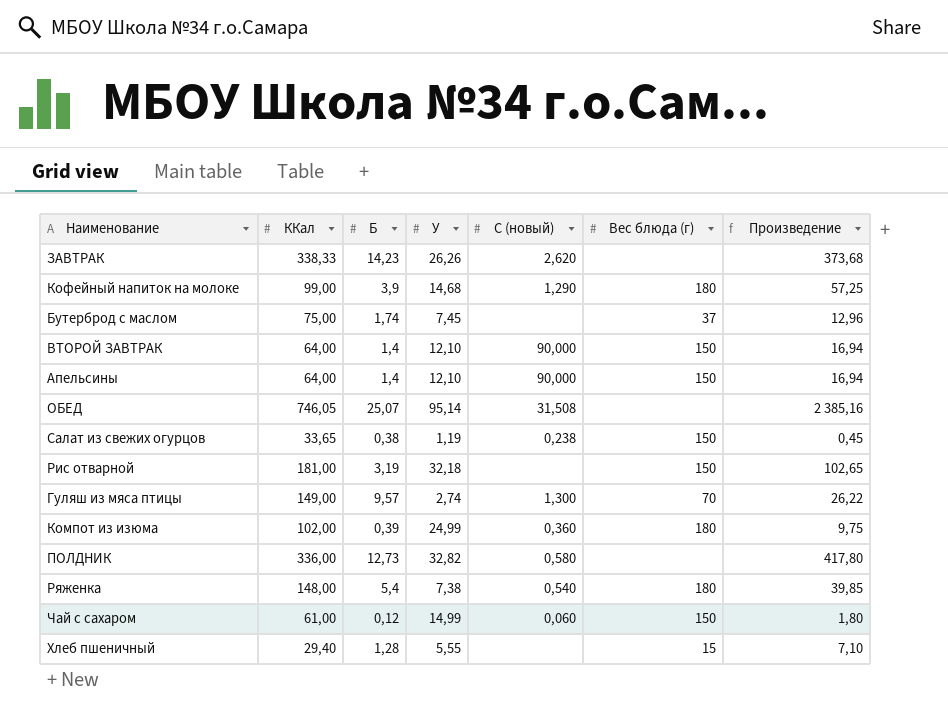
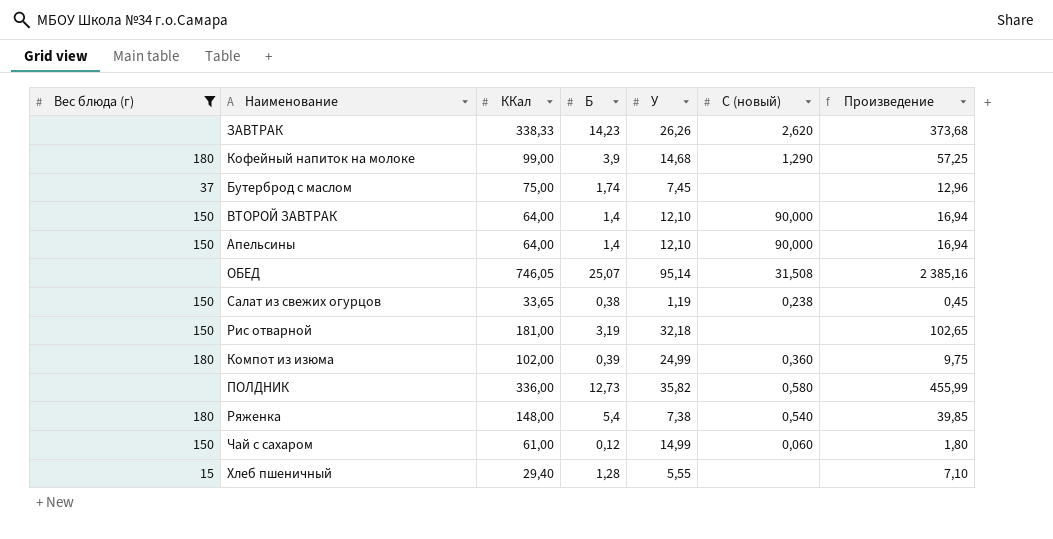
filter: none -> Вес блюда (г) != 70
column Вес блюда (г) | position: 6 -> 1
ПОЛДНИК | У: 32,82 -> 35,82
ПОЛДНИК | Произведение: 417,80 -> 455,99

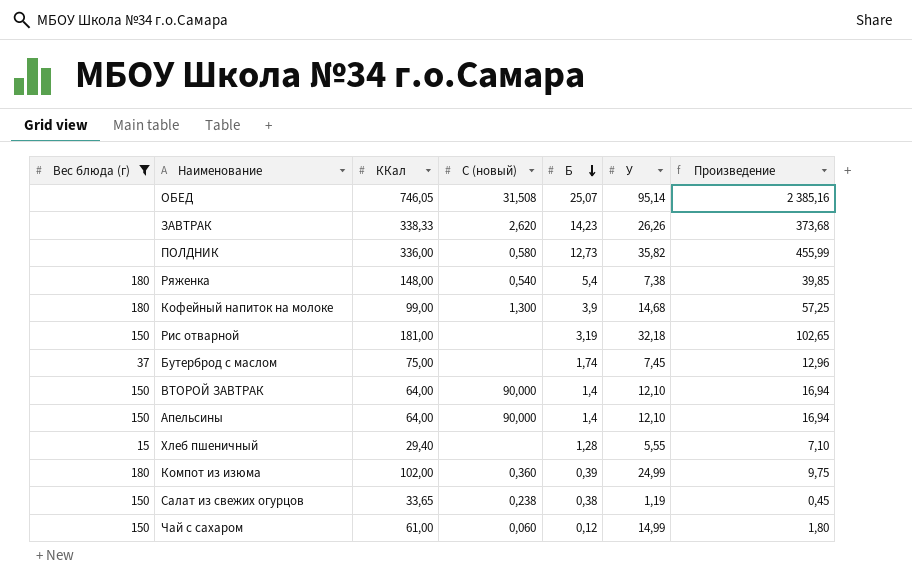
row order: none -> Б descending
column C (новый) | position: 6 -> 4
Кофейный напиток на молоке | C (новый): 1,290 -> 1,300

